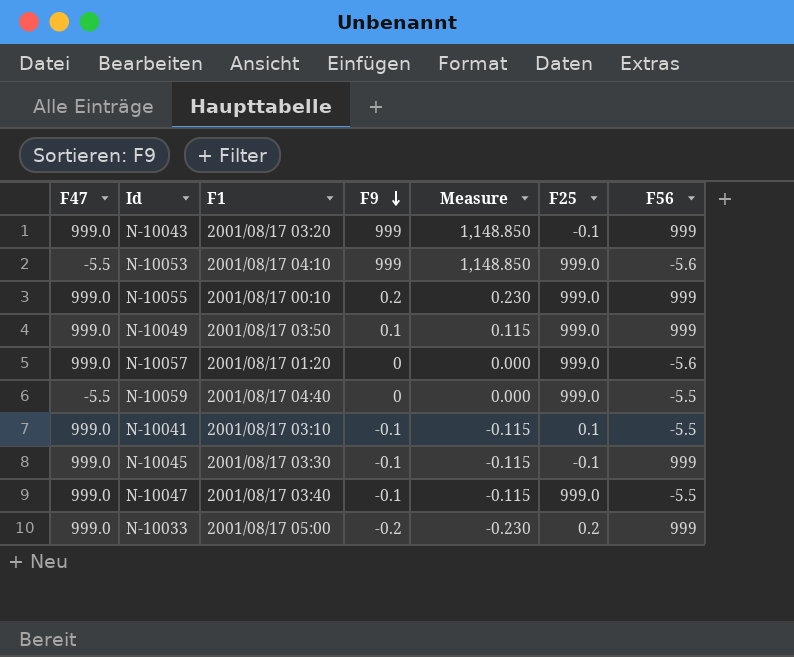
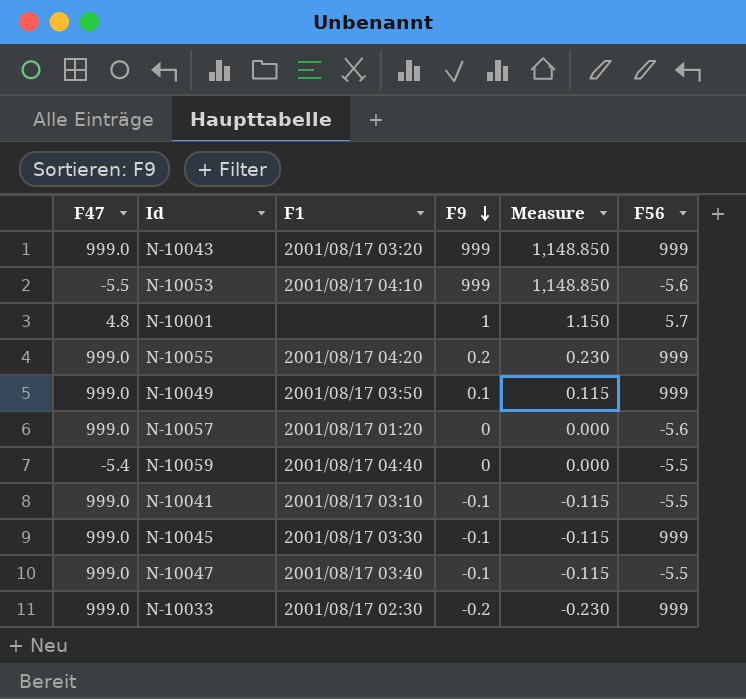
column F25 | position: 6 -> none
row N-10001: none -> 4.8 | none | 1 | 1.150 | 5.7
N-10055 | F1: 2001/08/17 00:10 -> 2001/08/17 04:20
N-10059 | F47: -5.5 -> -5.4
N-10033 | F1: 2001/08/17 05:00 -> 2001/08/17 02:30

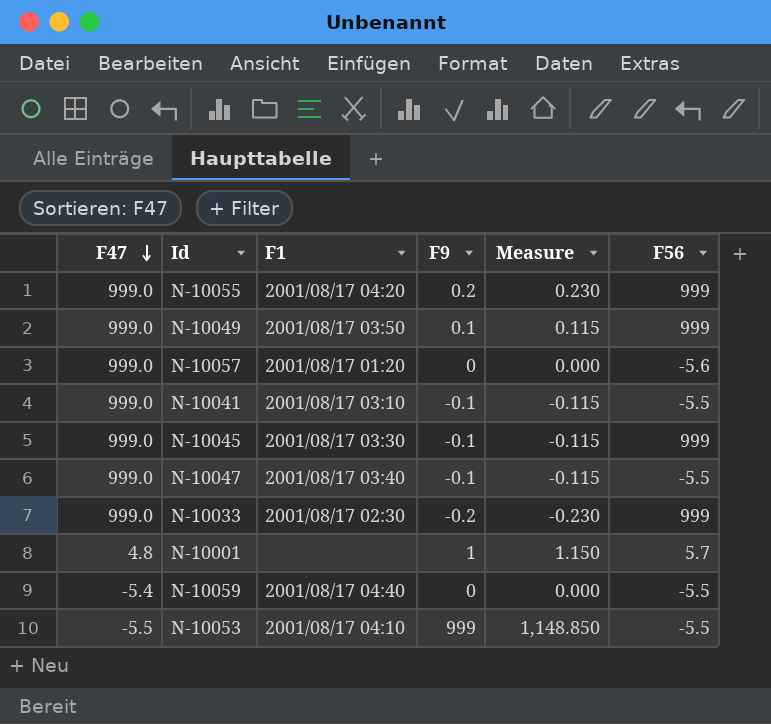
row order: F9 descending -> F47 descending
row N-10043: 999.0 | 2001/08/17 03:20 | 999 | 1,148.850 | 999 -> none
N-10053 | F56: -5.6 -> -5.5

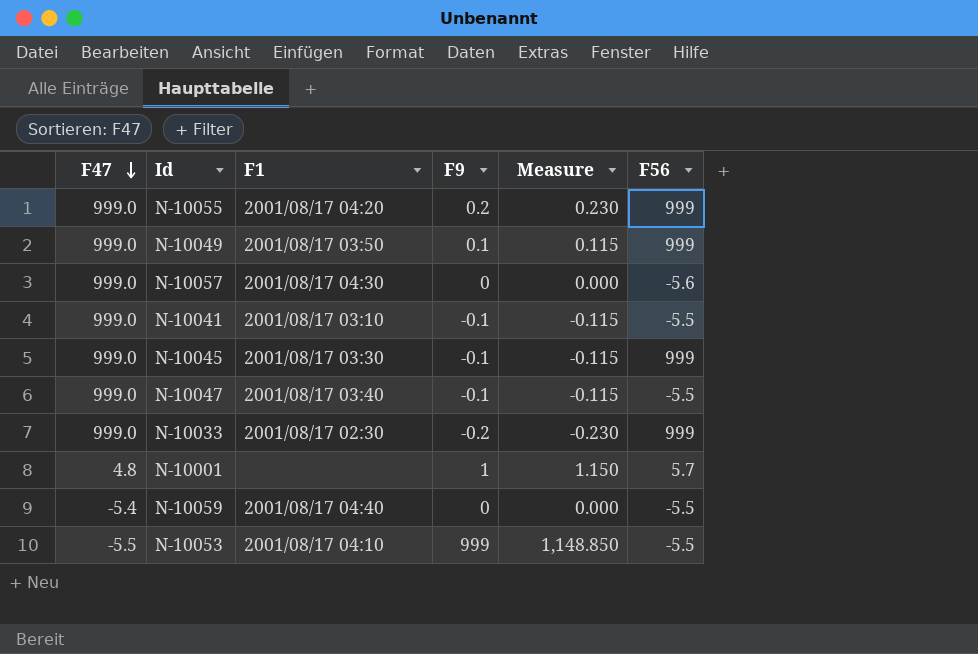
N-10057 | F1: 2001/08/17 01:20 -> 2001/08/17 04:30

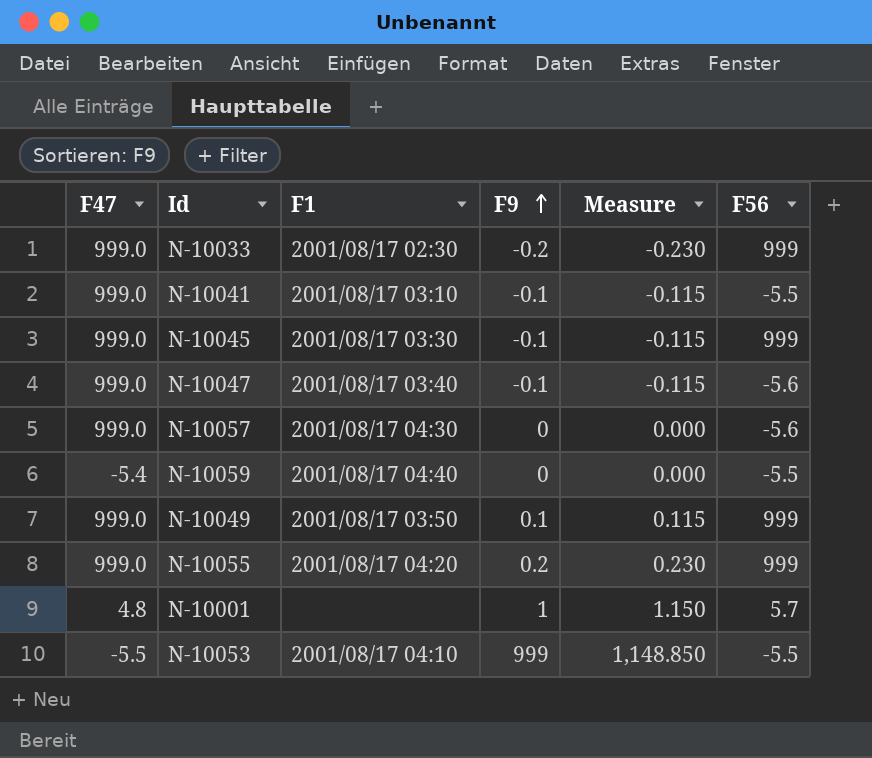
row order: F47 descending -> F9 ascending
N-10047 | F56: -5.5 -> -5.6

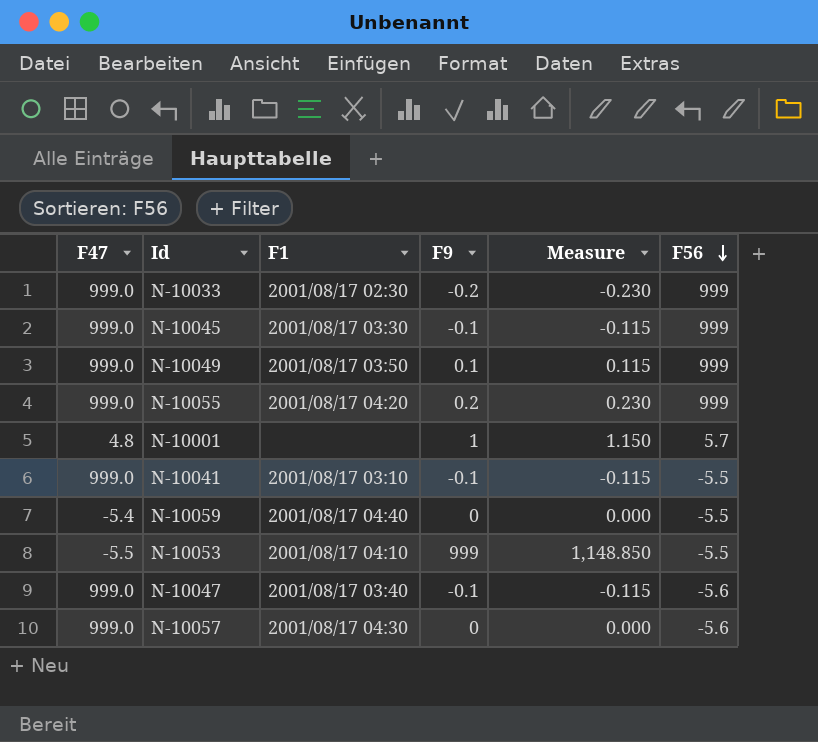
row order: F9 ascending -> F56 descending

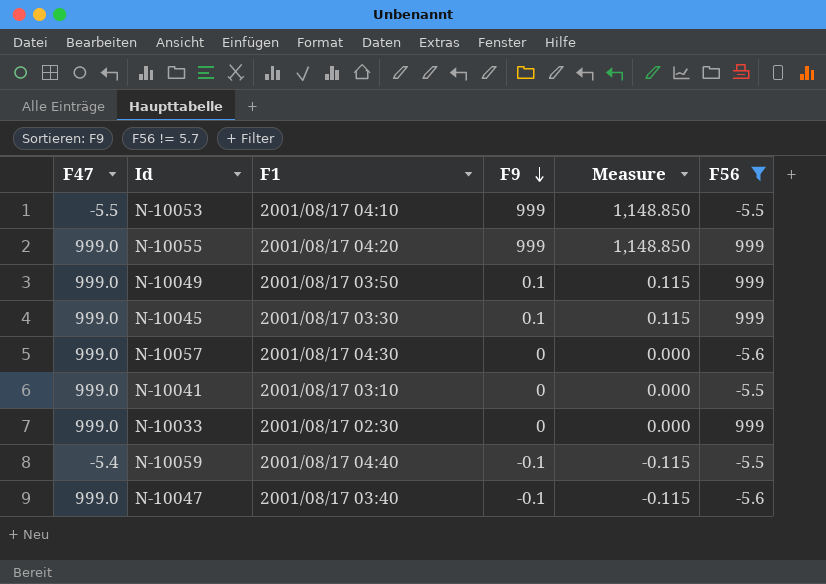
filter: none -> F56 != 5.7
row order: F56 descending -> F9 descending
N-10055 | F9: 0.2 -> 999
N-10055 | Measure: 0.230 -> 1,148.850
N-10045 | F9: -0.1 -> 0.1
N-10045 | Measure: -0.115 -> 0.115
N-10041 | F9: -0.1 -> 0
N-10041 | Measure: -0.115 -> 0.000
N-10033 | F9: -0.2 -> 0
N-10033 | Measure: -0.230 -> 0.000
N-10059 | F9: 0 -> -0.1
N-10059 | Measure: 0.000 -> -0.115

